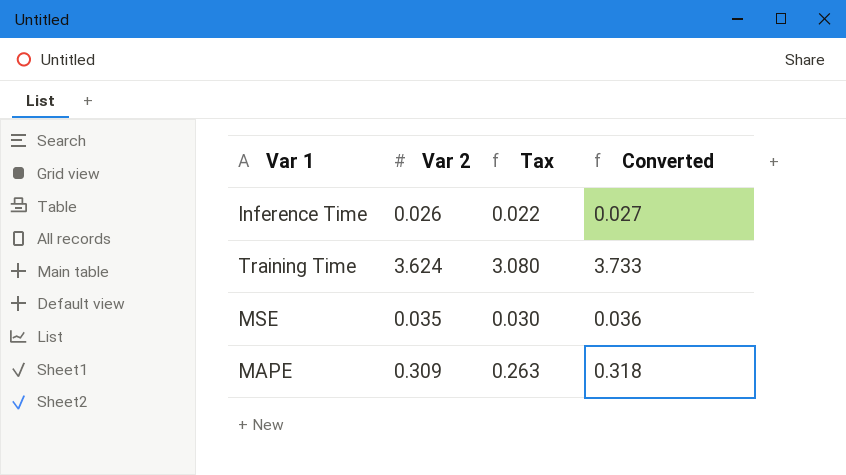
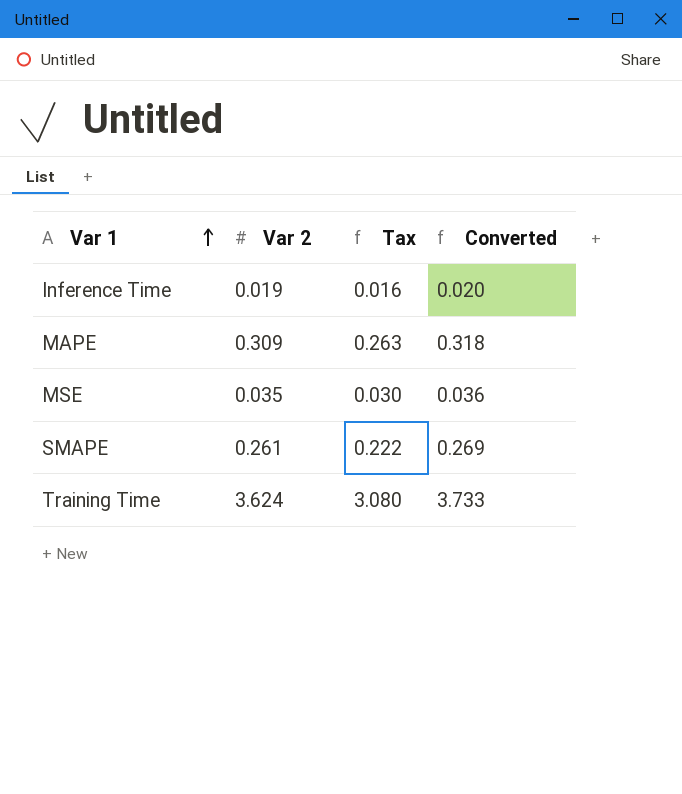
row order: none -> Var 1 ascending
Inference Time | Var 2: 0.026 -> 0.019
Inference Time | Tax: 0.022 -> 0.016
Inference Time | Converted: 0.027 -> 0.020
row SMAPE: none -> 0.261 | 0.222 | 0.269

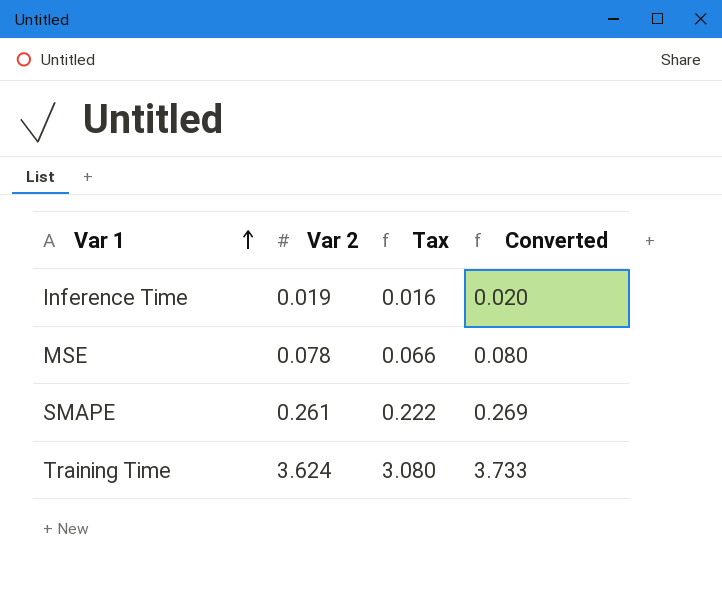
row MAPE: 0.309 | 0.263 | 0.318 -> none
MSE | Var 2: 0.035 -> 0.078
MSE | Tax: 0.030 -> 0.066
MSE | Converted: 0.036 -> 0.080

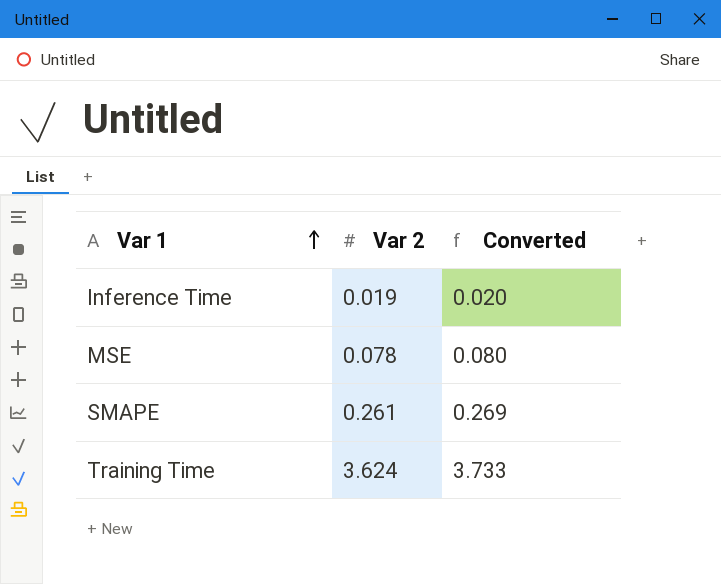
column Tax | formula: [Var 2] * 0.85 -> none

